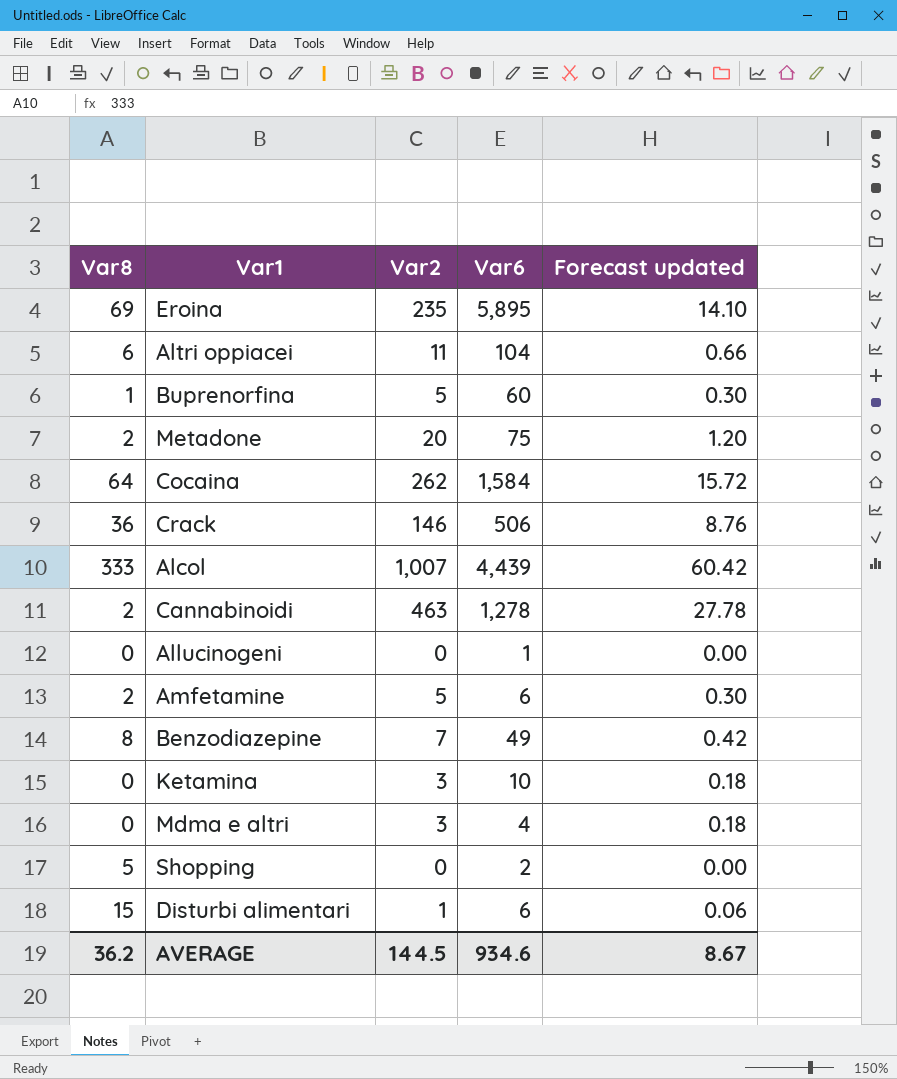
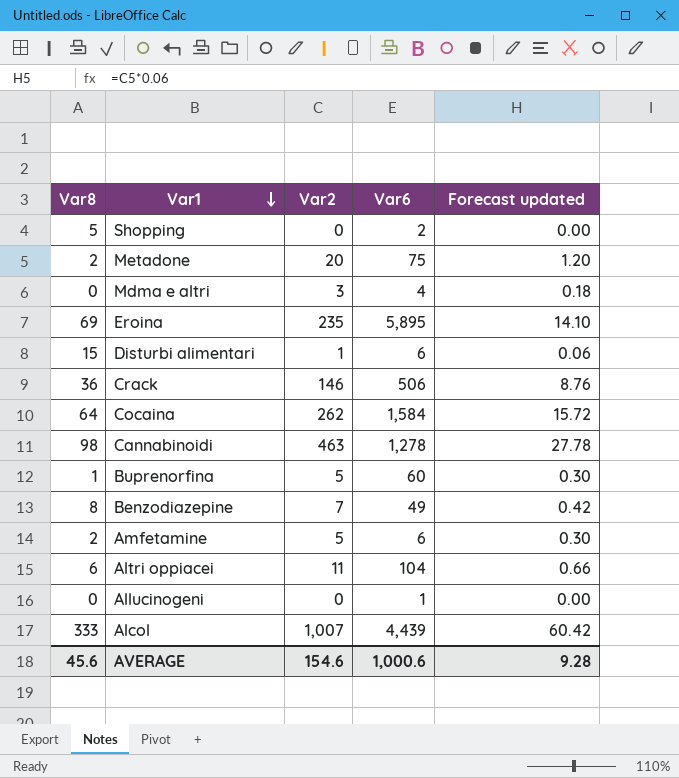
row order: none -> Var1 descending
row Ketamina: 0 | 3 | 10 | 0.18 -> none
Cannabinoidi | Var8: 2 -> 98
AVERAGE | Var8: 36.2 -> 45.6
AVERAGE | Var2: 144.5 -> 154.6
AVERAGE | Var6: 934.6 -> 1,000.6
AVERAGE | Forecast updated: 8.67 -> 9.28

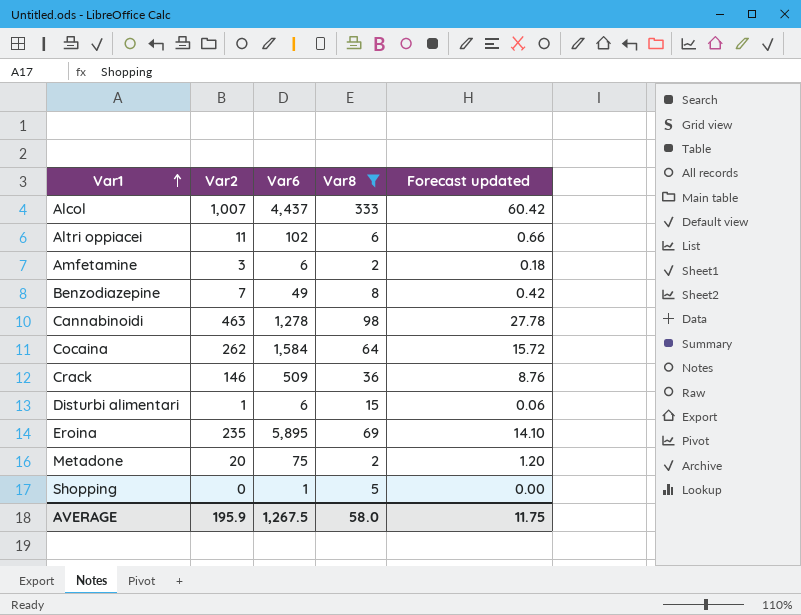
filter: none -> Var8 >= 2
row order: Var1 descending -> Var1 ascending
column Var8 | position: 1 -> 4
Alcol | Var6: 4,439 -> 4,437
Altri oppiacei | Var6: 104 -> 102
Amfetamine | Var2: 5 -> 3
Amfetamine | Forecast updated: 0.30 -> 0.18
Crack | Var6: 506 -> 509
Shopping | Var6: 2 -> 1
AVERAGE | Var2: 154.6 -> 195.9
AVERAGE | Var6: 1,000.6 -> 1,267.5
AVERAGE | Var8: 45.6 -> 58.0
AVERAGE | Forecast updated: 9.28 -> 11.75

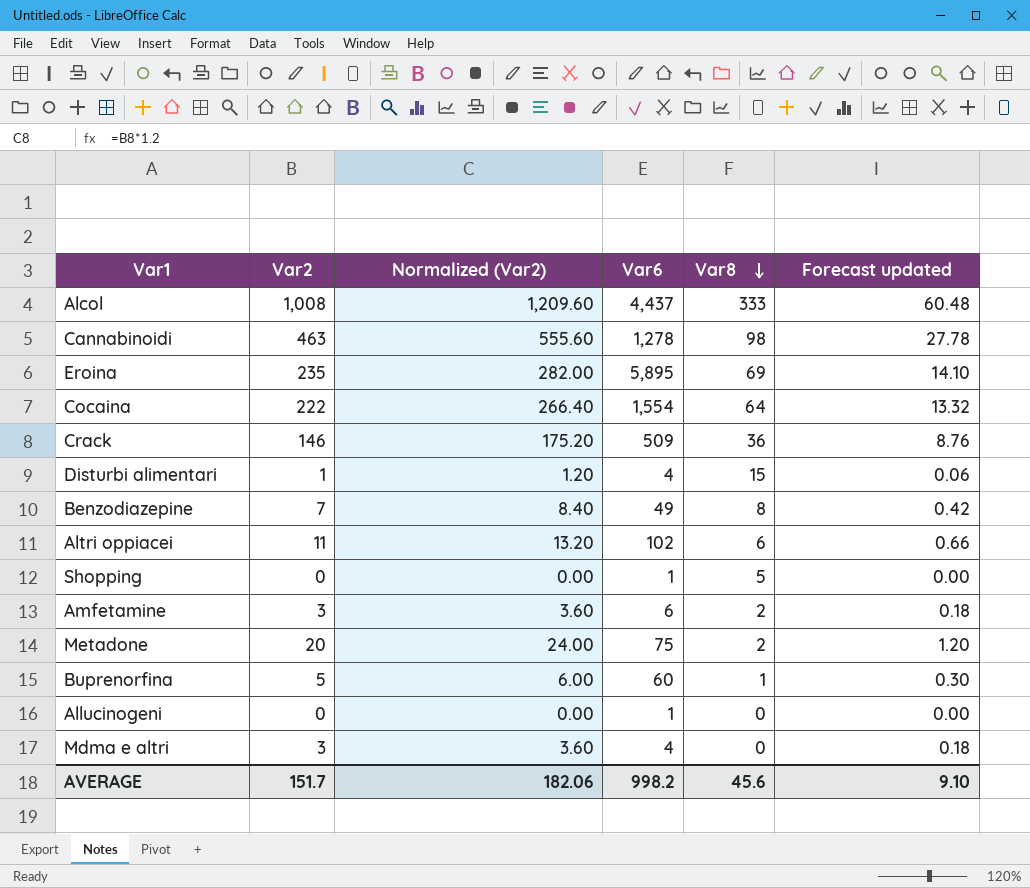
filter: Var8 >= 2 -> none
row order: Var1 ascending -> Var8 descending
column Normalized (Var2) | formula: none -> [Var2] * 1.2
Alcol | Var2: 1,007 -> 1,008
Alcol | Forecast updated: 60.42 -> 60.48
Cocaina | Var2: 262 -> 222
Cocaina | Var6: 1,584 -> 1,554
Cocaina | Forecast updated: 15.72 -> 13.32
Disturbi alimentari | Var6: 6 -> 4
AVERAGE | Var2: 195.9 -> 151.7
AVERAGE | Var6: 1,267.5 -> 998.2
AVERAGE | Var8: 58.0 -> 45.6
AVERAGE | Forecast updated: 11.75 -> 9.10

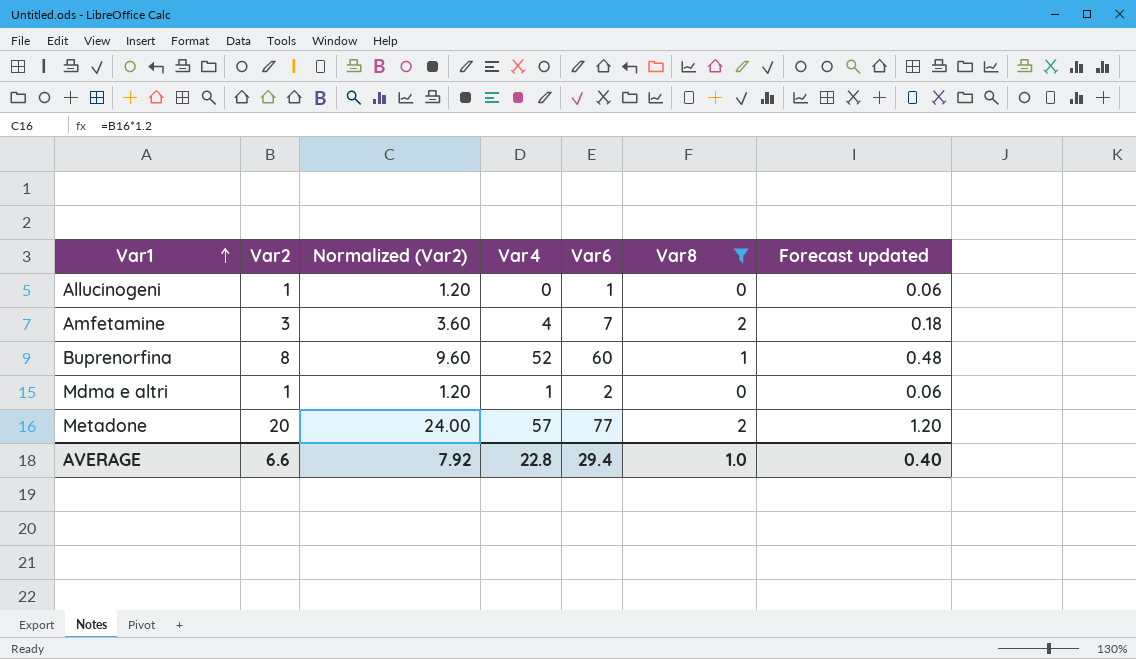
filter: none -> Var8 <= 2
row order: Var8 descending -> Var1 ascending
column Var4 | formula: none -> [Var6] - [Var2]
Allucinogeni | Var2: 0 -> 1
Allucinogeni | Normalized (Var2): 0.00 -> 1.20
Allucinogeni | Forecast updated: 0.00 -> 0.06
Amfetamine | Var6: 6 -> 7
Buprenorfina | Var2: 5 -> 8
Buprenorfina | Normalized (Var2): 6.00 -> 9.60
Buprenorfina | Forecast updated: 0.30 -> 0.48
Mdma e altri | Var2: 3 -> 1
Mdma e altri | Normalized (Var2): 3.60 -> 1.20
Mdma e altri | Var6: 4 -> 2
Mdma e altri | Forecast updated: 0.18 -> 0.06
Metadone | Var6: 75 -> 77
AVERAGE | Var2: 151.7 -> 6.6
AVERAGE | Normalized (Var2): 182.06 -> 7.92
AVERAGE | Var6: 998.2 -> 29.4
AVERAGE | Var8: 45.6 -> 1.0
AVERAGE | Forecast updated: 9.10 -> 0.40

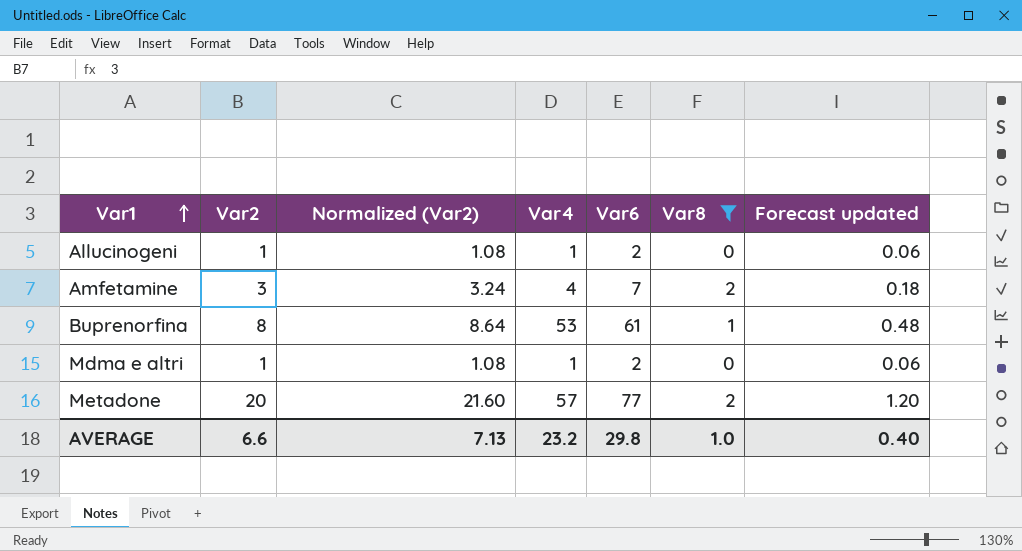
column Normalized (Var2) | formula: [Var2] * 1.2 -> [Var2] * 1.08
Allucinogeni | Var4: 0 -> 1
Allucinogeni | Var6: 1 -> 2
Buprenorfina | Var4: 52 -> 53
Buprenorfina | Var6: 60 -> 61
AVERAGE | Normalized (Var2): 7.92 -> 7.13
AVERAGE | Var4: 22.8 -> 23.2
AVERAGE | Var6: 29.4 -> 29.8

